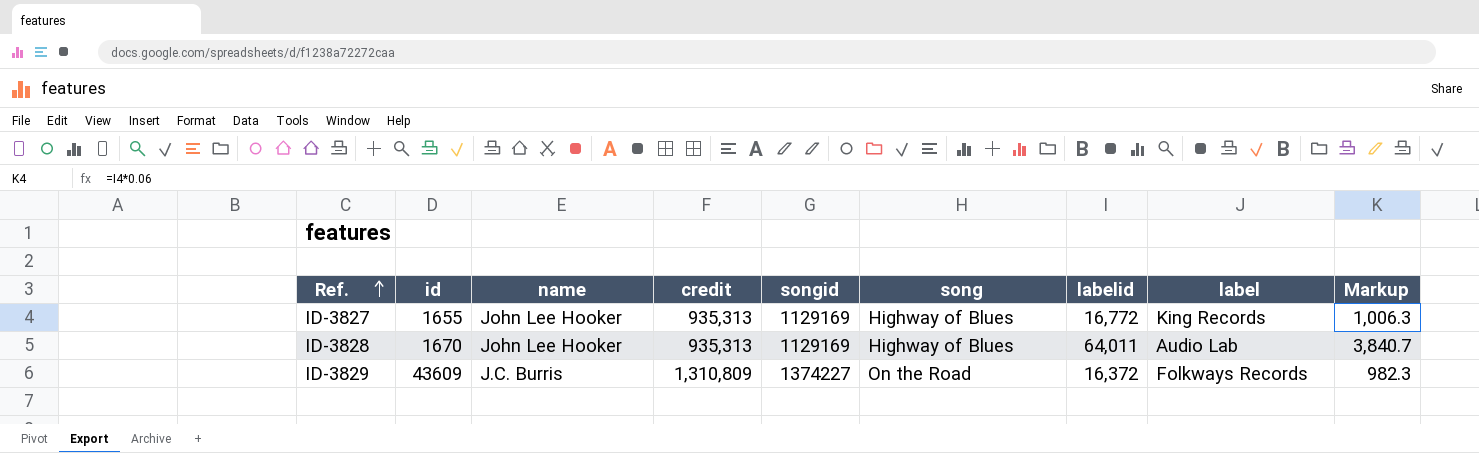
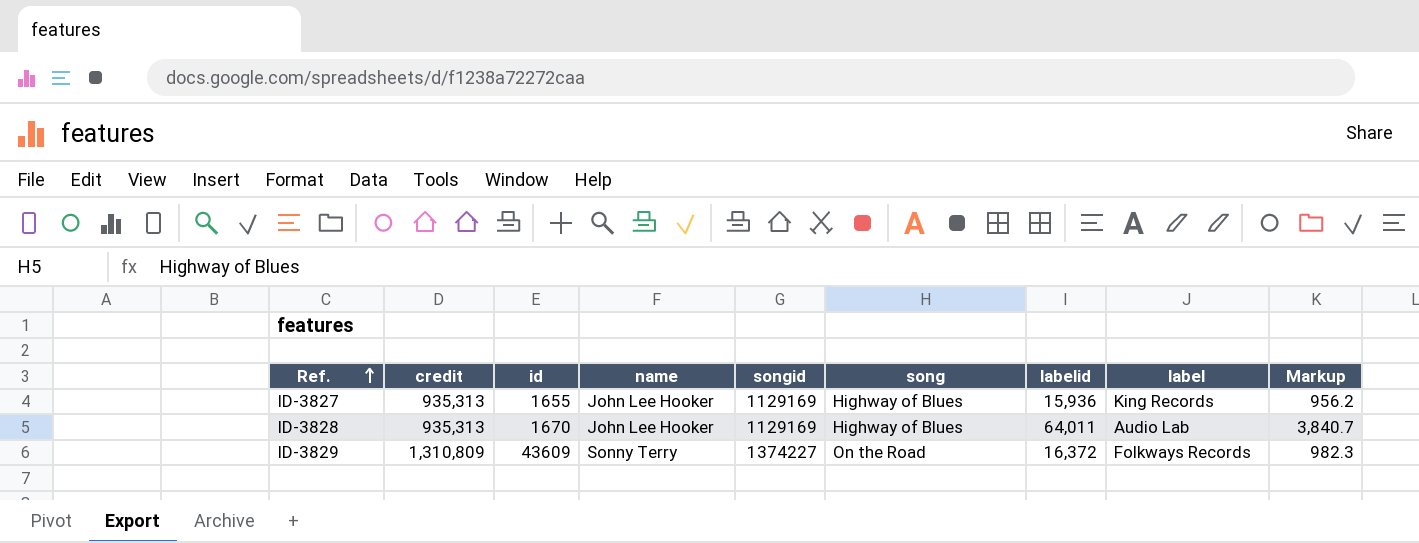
column credit | position: 4 -> 2
ID-3827 | labelid: 16,772 -> 15,936
ID-3827 | Markup: 1,006.3 -> 956.2
ID-3829 | name: J.C. Burris -> Sonny Terry

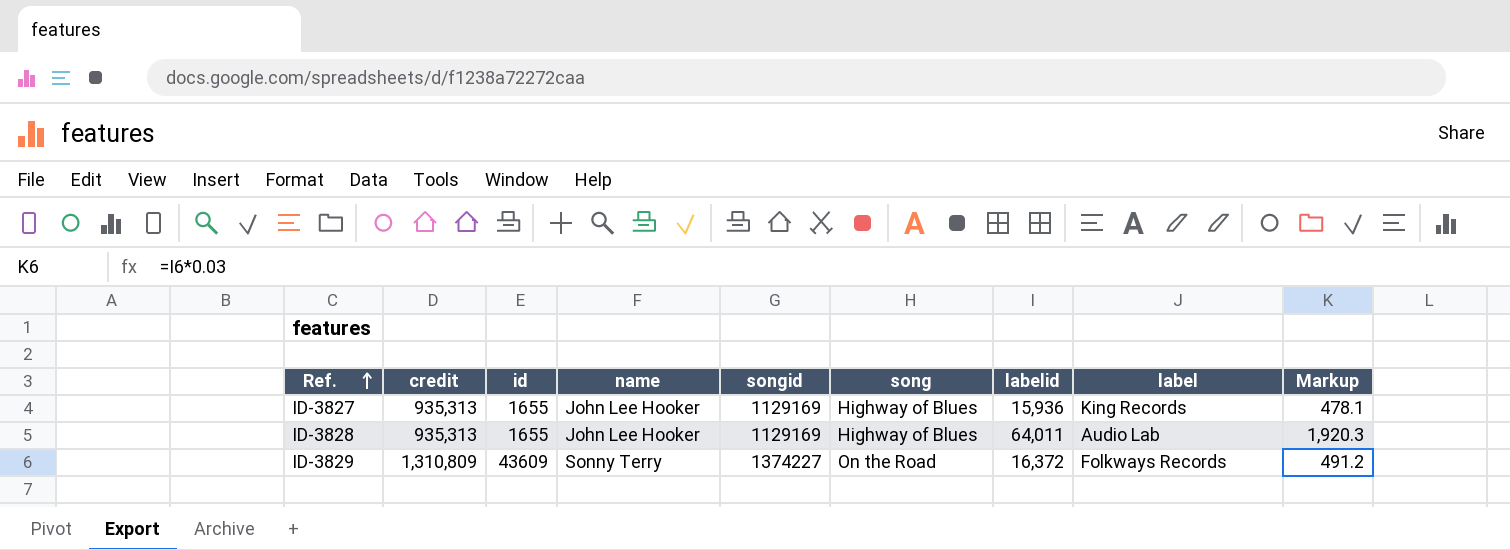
column Markup | formula: [labelid] * 0.06 -> [labelid] * 0.03
ID-3828 | id: 1670 -> 1655

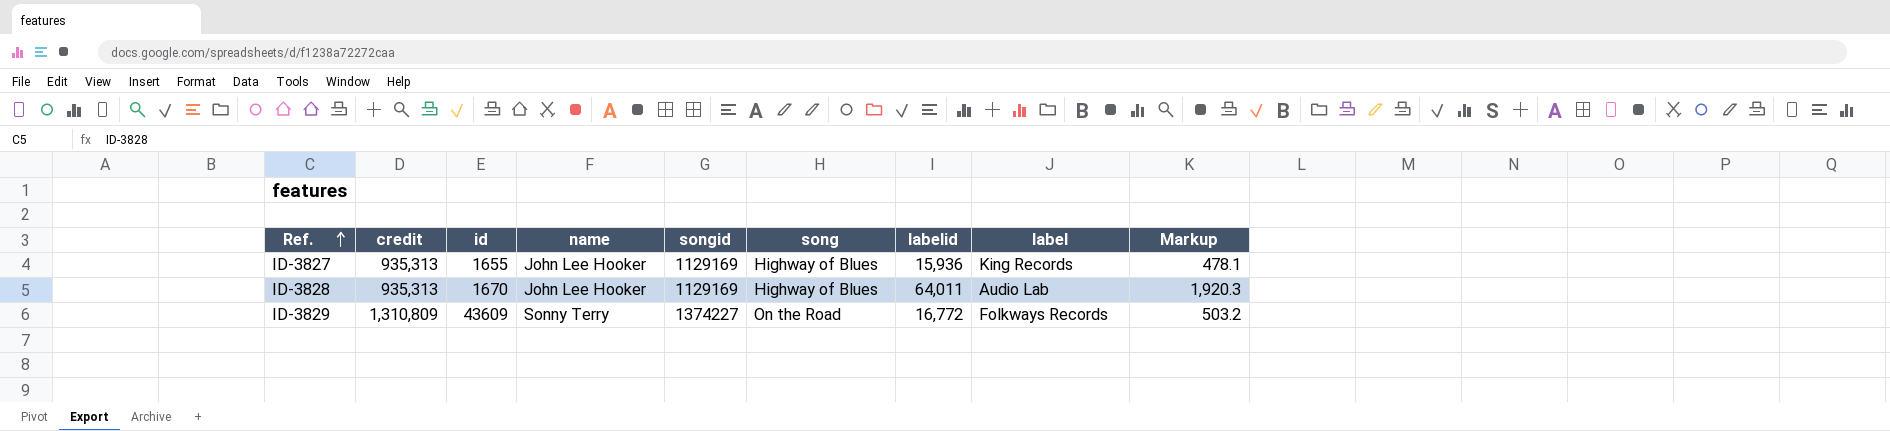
ID-3828 | id: 1655 -> 1670
ID-3829 | labelid: 16,372 -> 16,772
ID-3829 | Markup: 491.2 -> 503.2

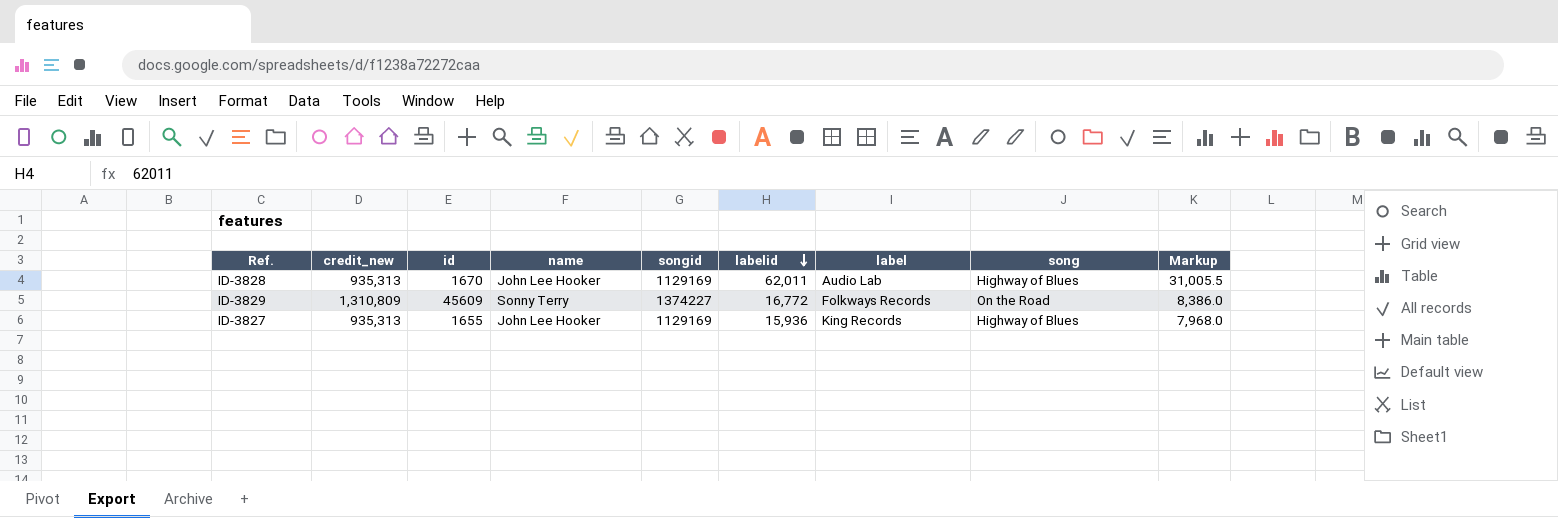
row order: Ref. ascending -> labelid descending
column name: credit -> credit_new
column song | position: 6 -> 8
column Markup | formula: [labelid] * 0.03 -> [labelid] * 0.5
ID-3828 | labelid: 64,011 -> 62,011
ID-3829 | id: 43609 -> 45609

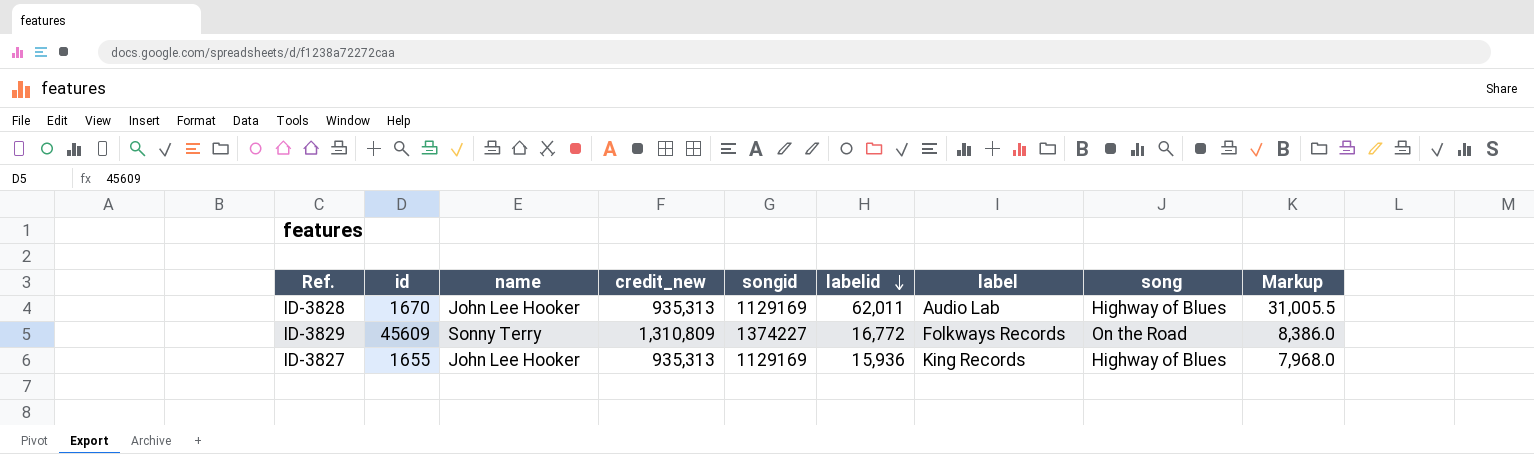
column credit_new | position: 2 -> 4

